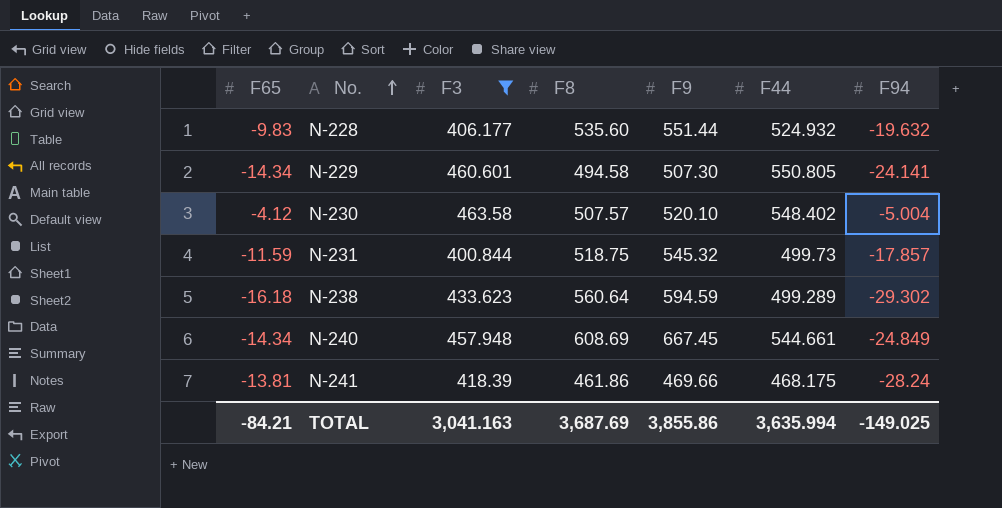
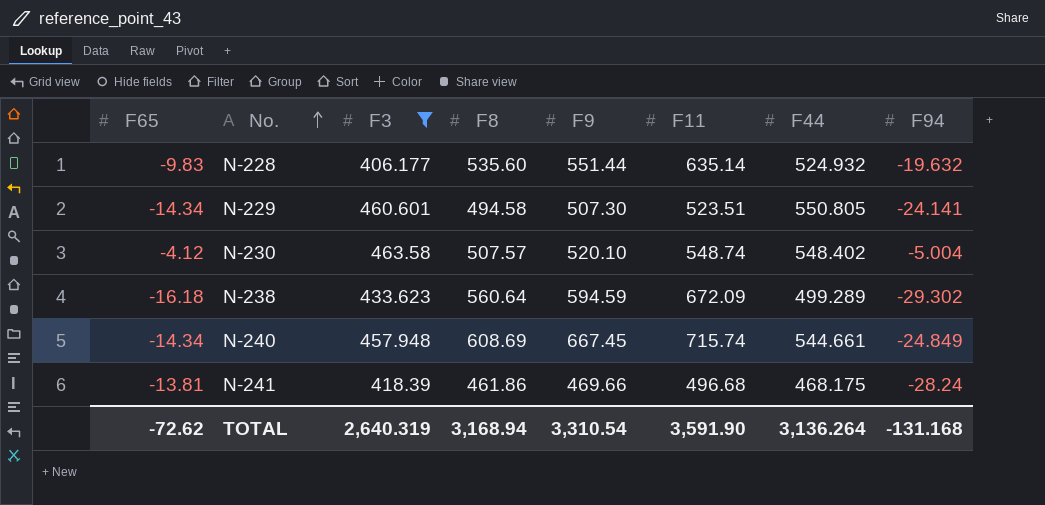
column F11 | position: none -> 6
row N-231: -11.59 | 400.844 | 518.75 | 545.32 | 499.73 | -17.857 -> none
TOTAL | F65: -84.21 -> -72.62
TOTAL | F3: 3,041.163 -> 2,640.319
TOTAL | F8: 3,687.69 -> 3,168.94
TOTAL | F9: 3,855.86 -> 3,310.54
TOTAL | F44: 3,635.994 -> 3,136.264
TOTAL | F94: -149.025 -> -131.168

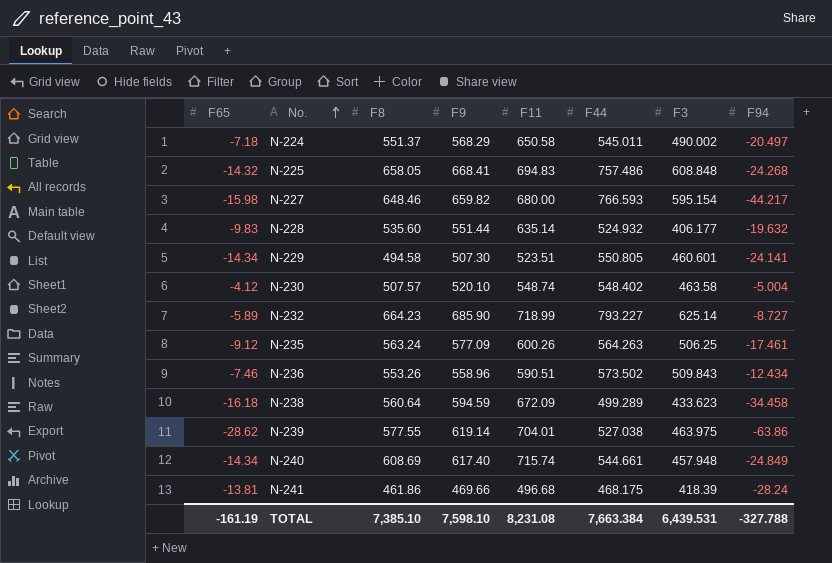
filter: F3 <= 463.58 -> none
column F3 | position: 3 -> 7
N-238 | F94: -29.302 -> -34.458
N-240 | F9: 667.45 -> 617.40
TOTAL | F65: -72.62 -> -161.19
TOTAL | F8: 3,168.94 -> 7,385.10
TOTAL | F9: 3,310.54 -> 7,598.10
TOTAL | F11: 3,591.90 -> 8,231.08
TOTAL | F44: 3,136.264 -> 7,663.384
TOTAL | F3: 2,640.319 -> 6,439.531
TOTAL | F94: -131.168 -> -327.788

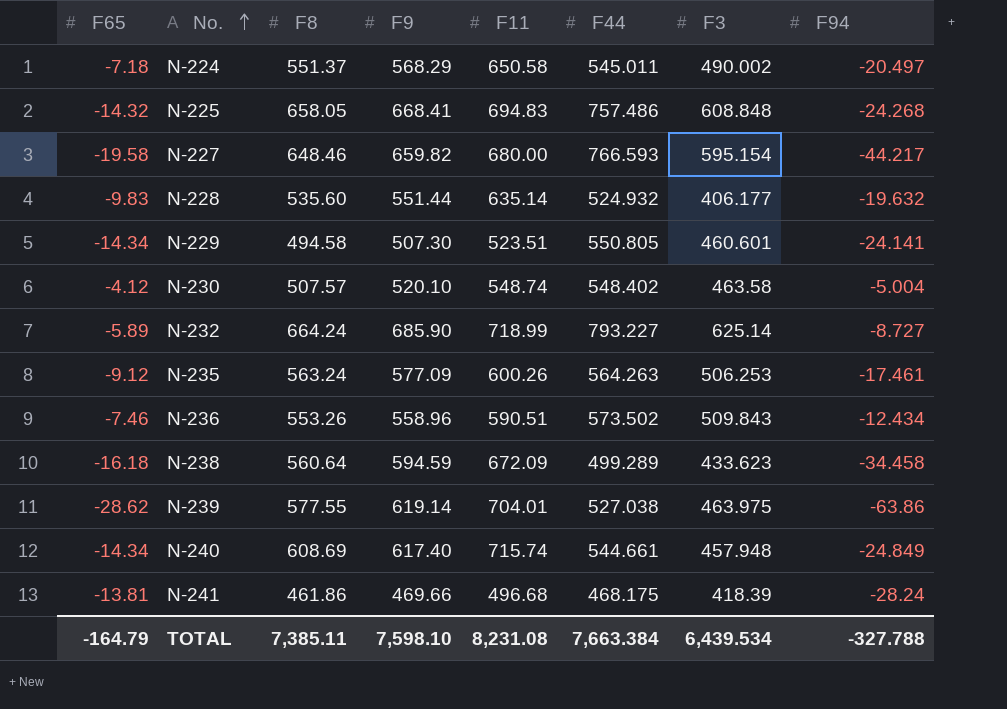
N-227 | F65: -15.98 -> -19.58
N-232 | F8: 664.23 -> 664.24
N-235 | F3: 506.25 -> 506.253
TOTAL | F65: -161.19 -> -164.79
TOTAL | F8: 7,385.10 -> 7,385.11
TOTAL | F3: 6,439.531 -> 6,439.534

